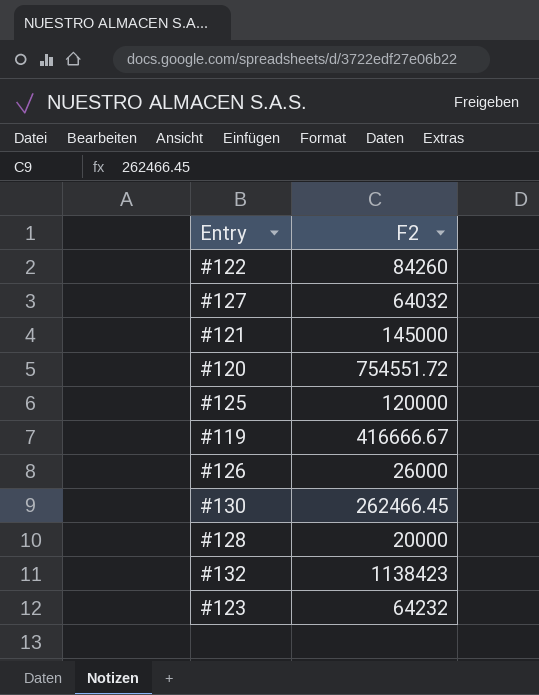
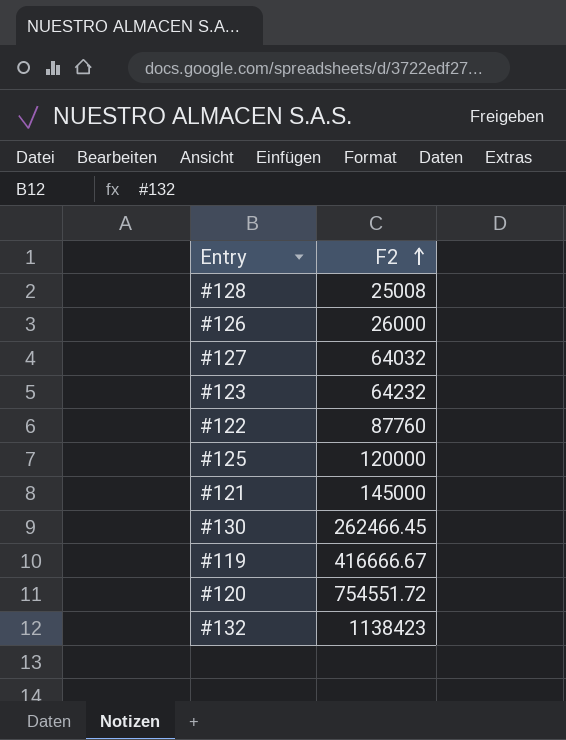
row order: none -> F2 ascending
#128 | F2: 20000 -> 25008
#122 | F2: 84260 -> 87760

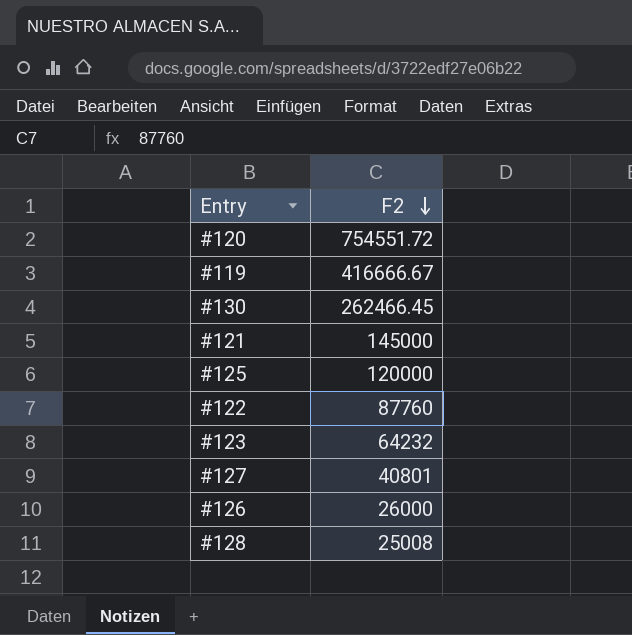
row order: F2 ascending -> F2 descending
row #132: 1138423 -> none
#127 | F2: 64032 -> 40801

